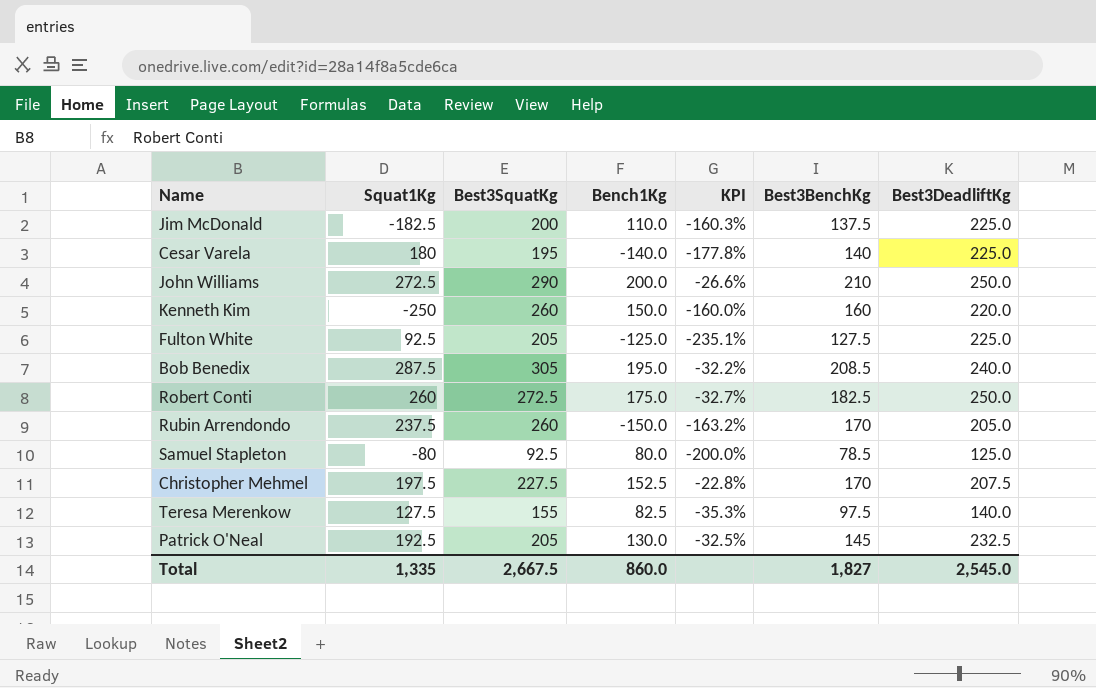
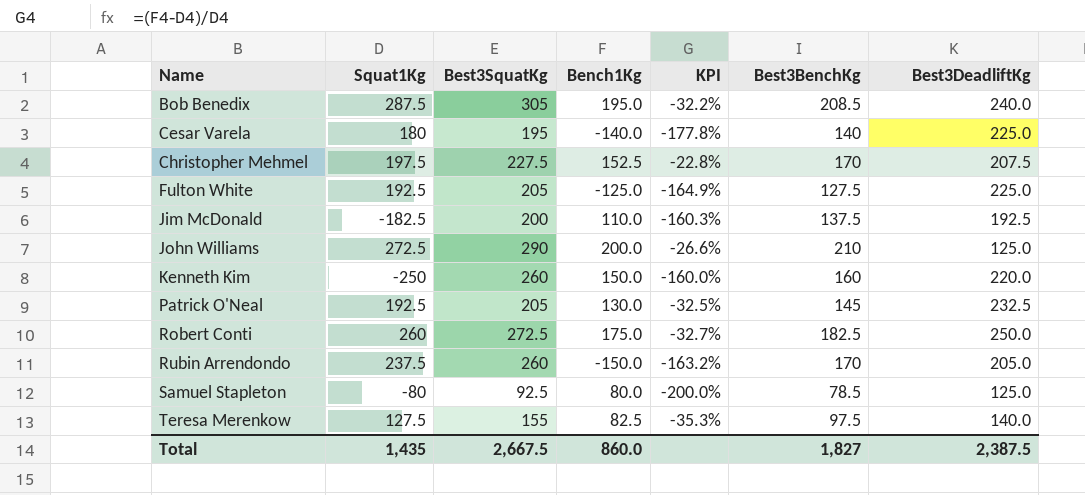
row order: none -> Name ascending
Fulton White | Squat1Kg: 92.5 -> 192.5
Fulton White | KPI: -235.1% -> -164.9%
Jim McDonald | Best3DeadliftKg: 225.0 -> 192.5
John Williams | Best3DeadliftKg: 250.0 -> 125.0
Total | Squat1Kg: 1,335 -> 1,435
Total | Best3DeadliftKg: 2,545.0 -> 2,387.5

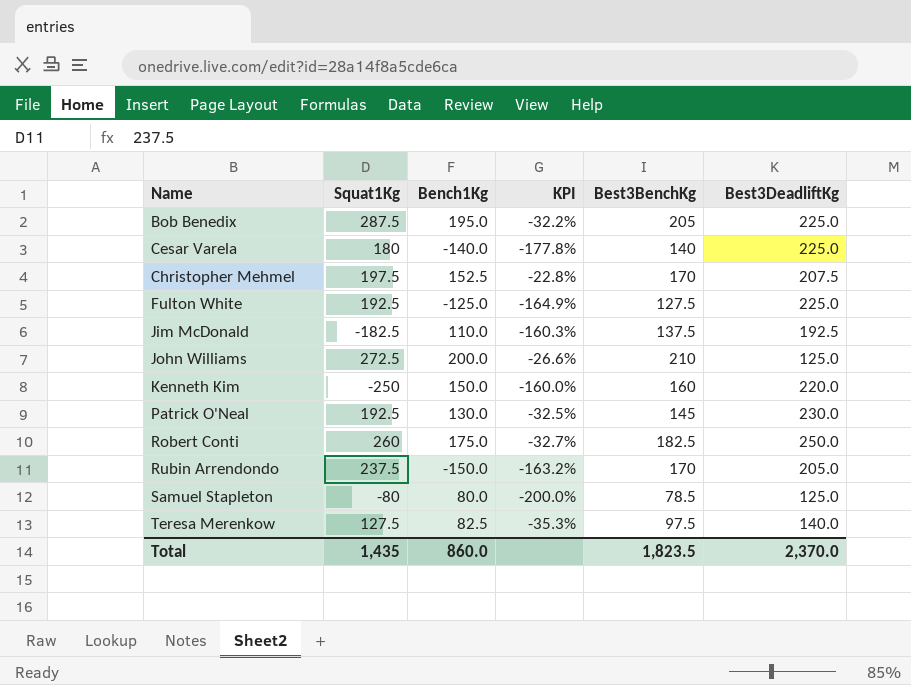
column Best3SquatKg | position: 3 -> none
Bob Benedix | Best3BenchKg: 208.5 -> 205
Bob Benedix | Best3DeadliftKg: 240.0 -> 225.0
Patrick O'Neal | Best3DeadliftKg: 232.5 -> 230.0
Total | Best3BenchKg: 1,827 -> 1,823.5
Total | Best3DeadliftKg: 2,387.5 -> 2,370.0

